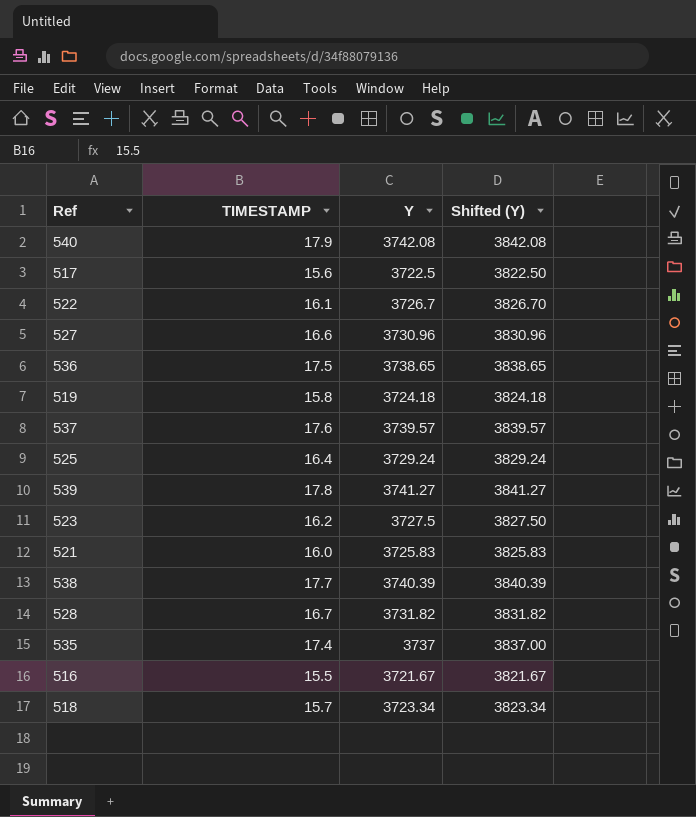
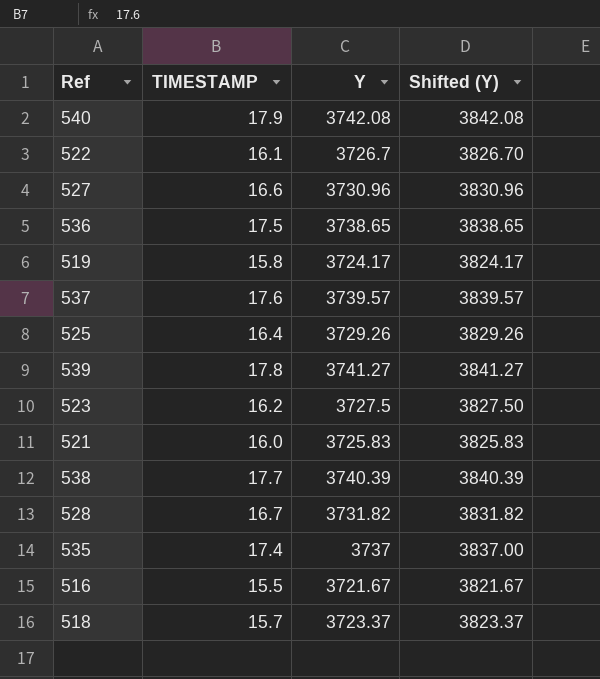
row 517: 15.6 | 3722.5 | 3822.50 -> none
519 | Y: 3724.18 -> 3724.17
519 | Shifted (Y): 3824.18 -> 3824.17
525 | Y: 3729.24 -> 3729.26
525 | Shifted (Y): 3829.24 -> 3829.26
518 | Y: 3723.34 -> 3723.37
518 | Shifted (Y): 3823.34 -> 3823.37

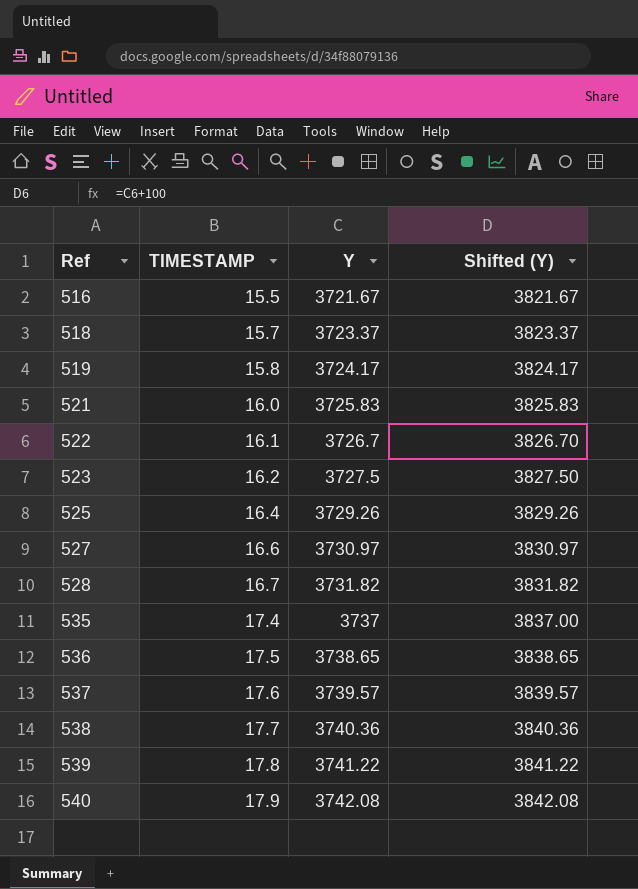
row order: none -> Ref ascending
527 | Y: 3730.96 -> 3730.97
527 | Shifted (Y): 3830.96 -> 3830.97
538 | Y: 3740.39 -> 3740.36
538 | Shifted (Y): 3840.39 -> 3840.36
539 | Y: 3741.27 -> 3741.22
539 | Shifted (Y): 3841.27 -> 3841.22

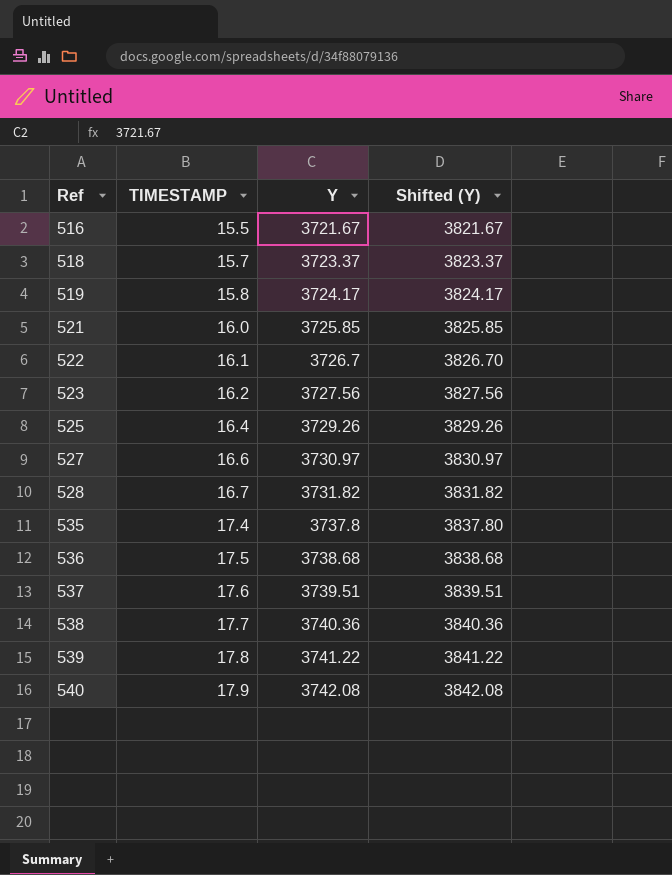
521 | Y: 3725.83 -> 3725.85
521 | Shifted (Y): 3825.83 -> 3825.85
523 | Y: 3727.5 -> 3727.56
523 | Shifted (Y): 3827.50 -> 3827.56
535 | Y: 3737 -> 3737.8
535 | Shifted (Y): 3837.00 -> 3837.80
536 | Y: 3738.65 -> 3738.68
536 | Shifted (Y): 3838.65 -> 3838.68
537 | Y: 3739.57 -> 3739.51
537 | Shifted (Y): 3839.57 -> 3839.51

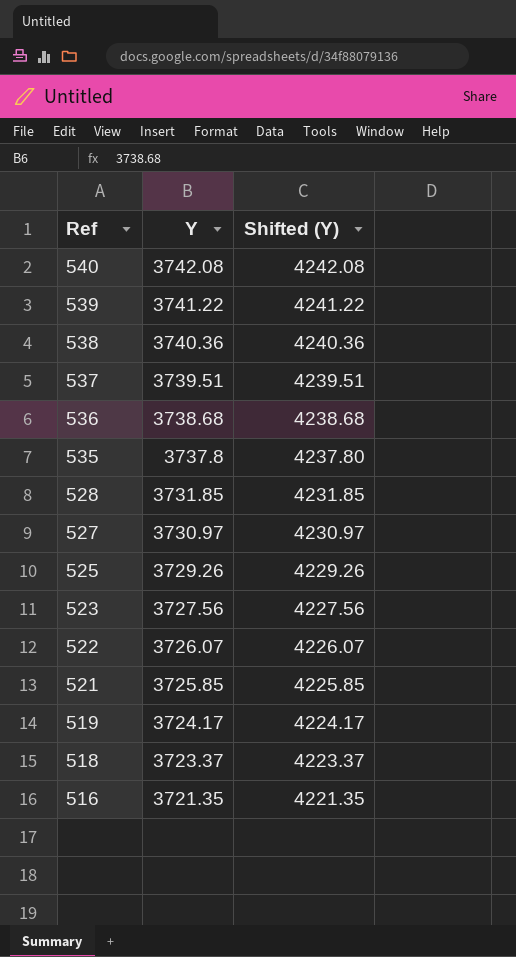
row order: Ref ascending -> Ref descending
column TIMESTAMP | position: 2 -> none
column Shifted (Y) | formula: [Y] + 100 -> [Y] + 500
528 | Y: 3731.82 -> 3731.85
522 | Y: 3726.7 -> 3726.07
516 | Y: 3721.67 -> 3721.35

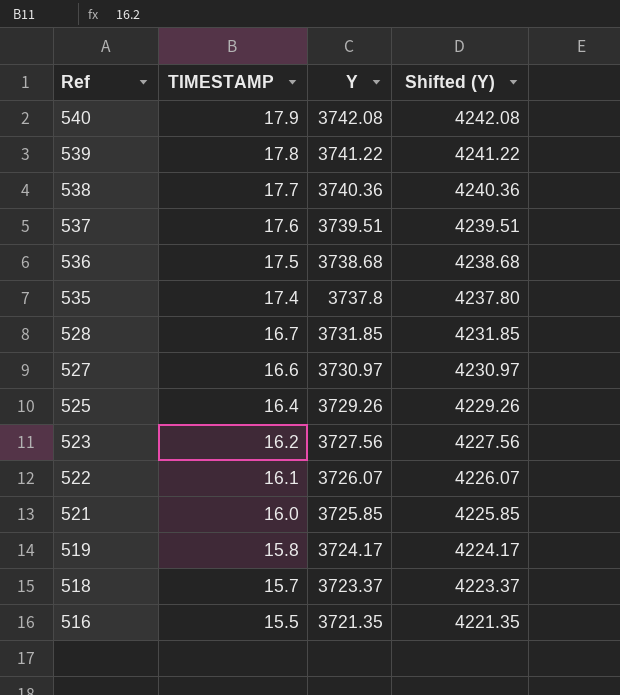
column TIMESTAMP | position: none -> 2

